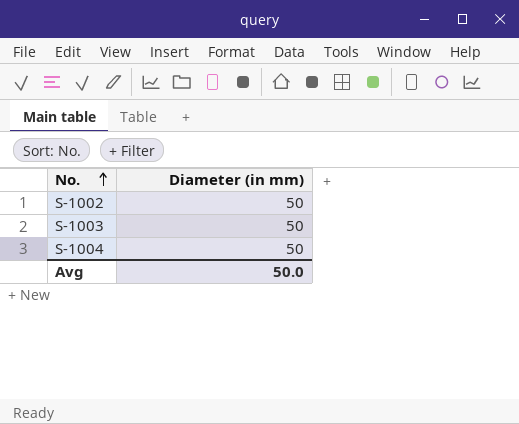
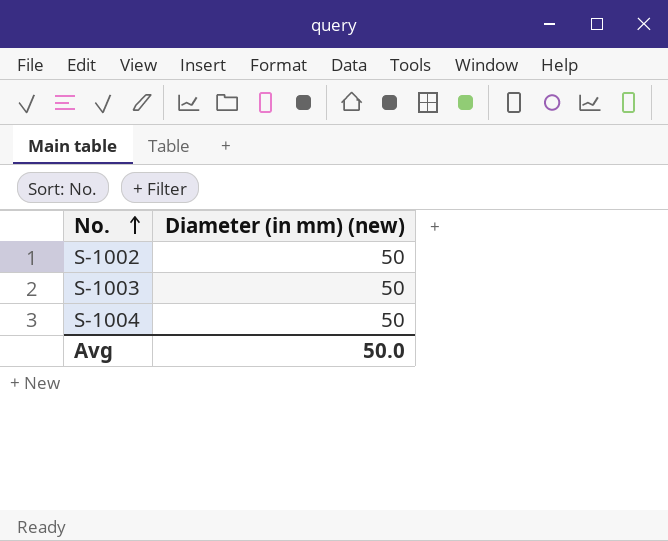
column name: Diameter (in mm) -> Diameter (in mm) (new)

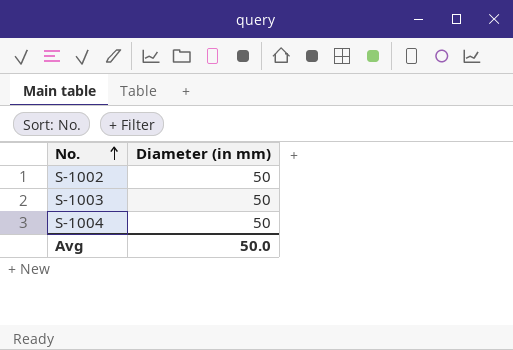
column name: Diameter (in mm) (new) -> Diameter (in mm)

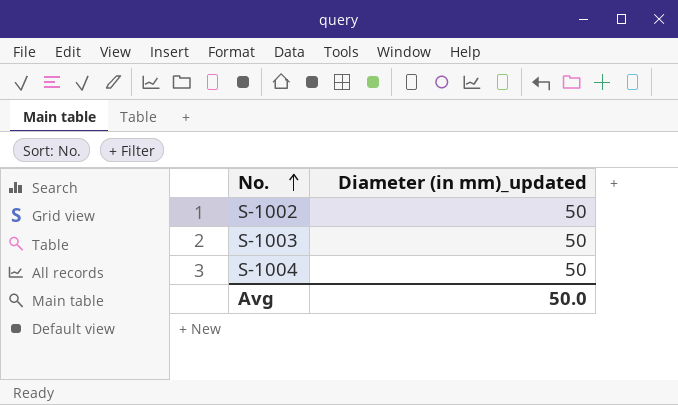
column name: Diameter (in mm) -> Diameter (in mm)_updated

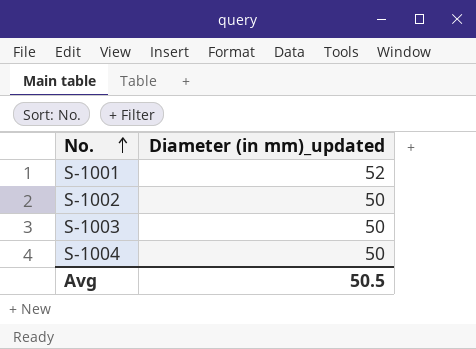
row S-1001: none -> 52
Avg | Diameter (in mm)_updated: 50.0 -> 50.5

